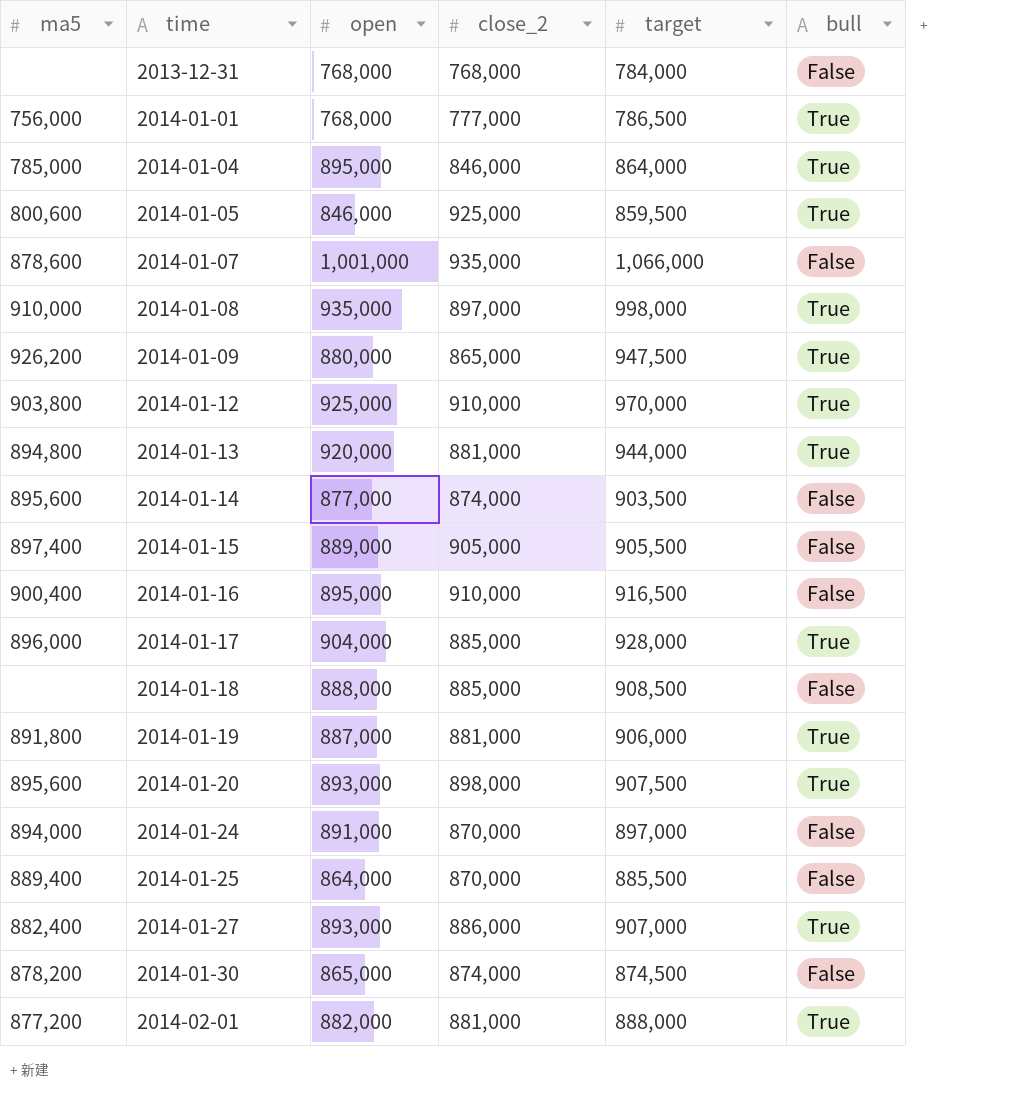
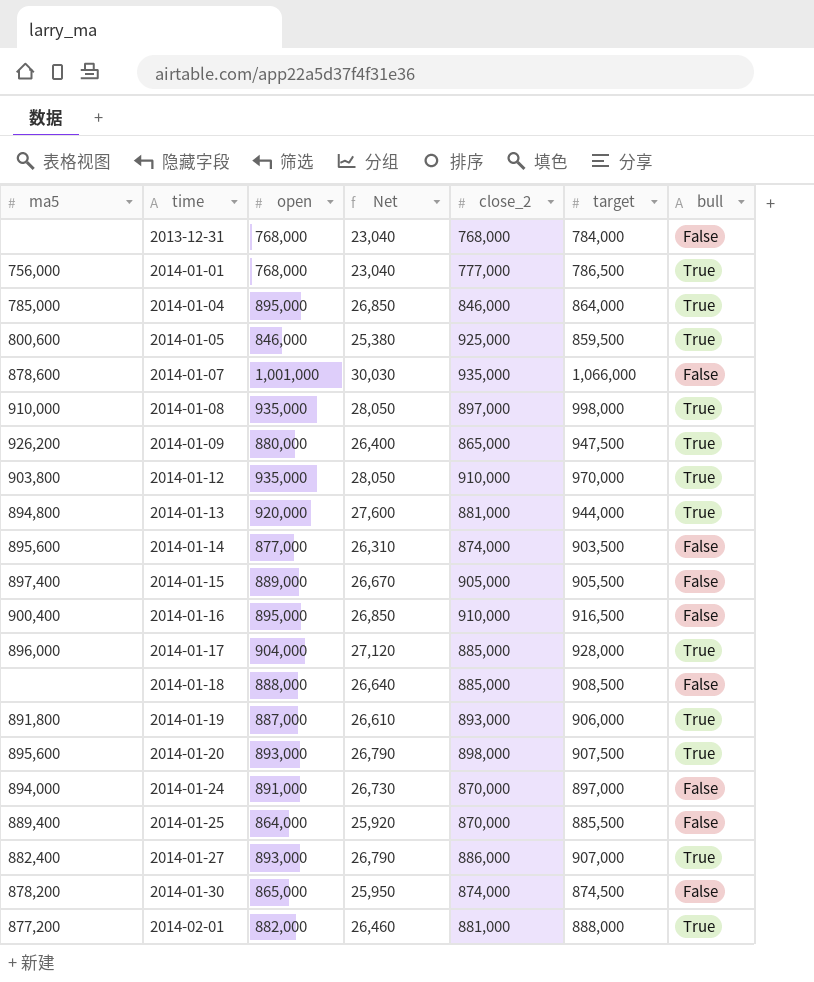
column Net | formula: none -> [open] * 0.03
2014-01-12 | open: 925,000 -> 935,000
2014-01-19 | close_2: 881,000 -> 893,000

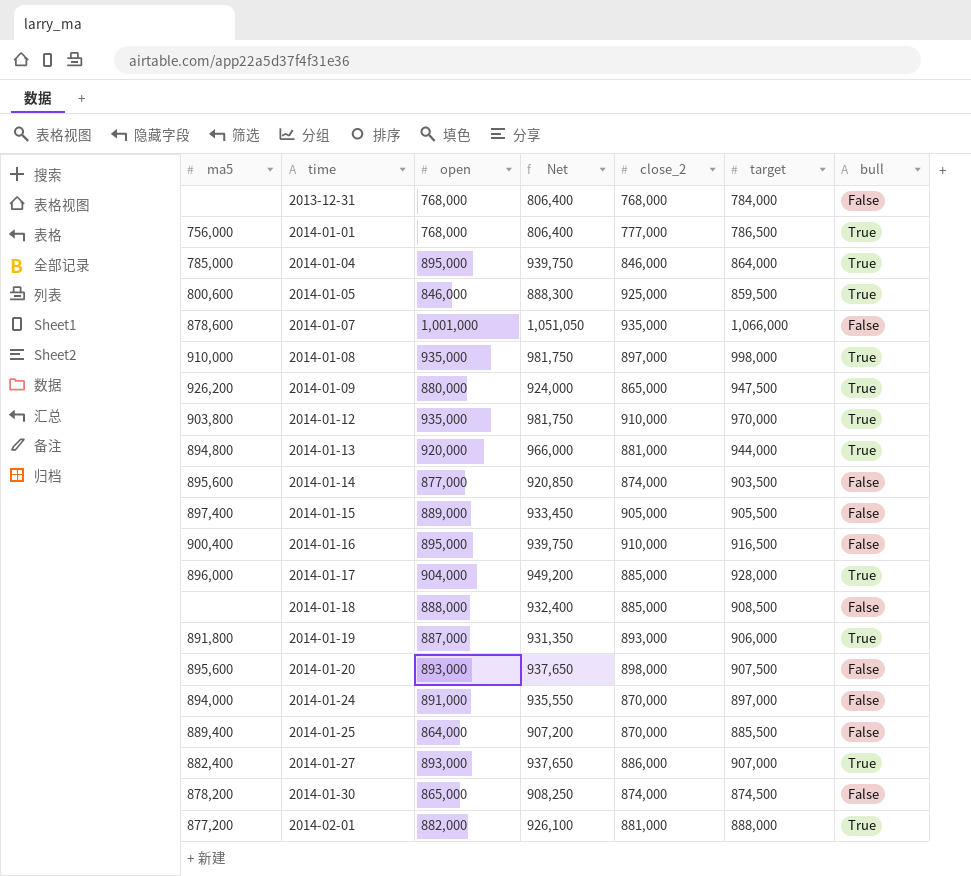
column Net | formula: [open] * 0.03 -> [open] * 1.05
2014-01-20 | bull: True -> False

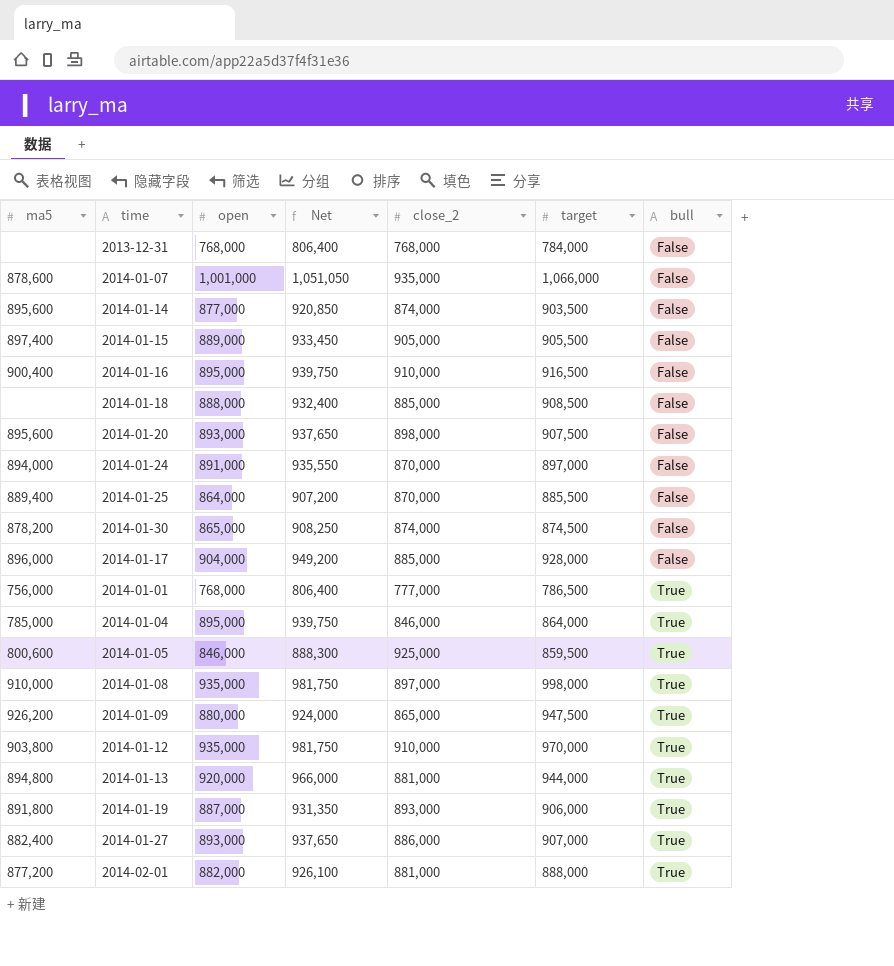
row order: time ascending -> bull ascending
2014-01-17 | bull: True -> False

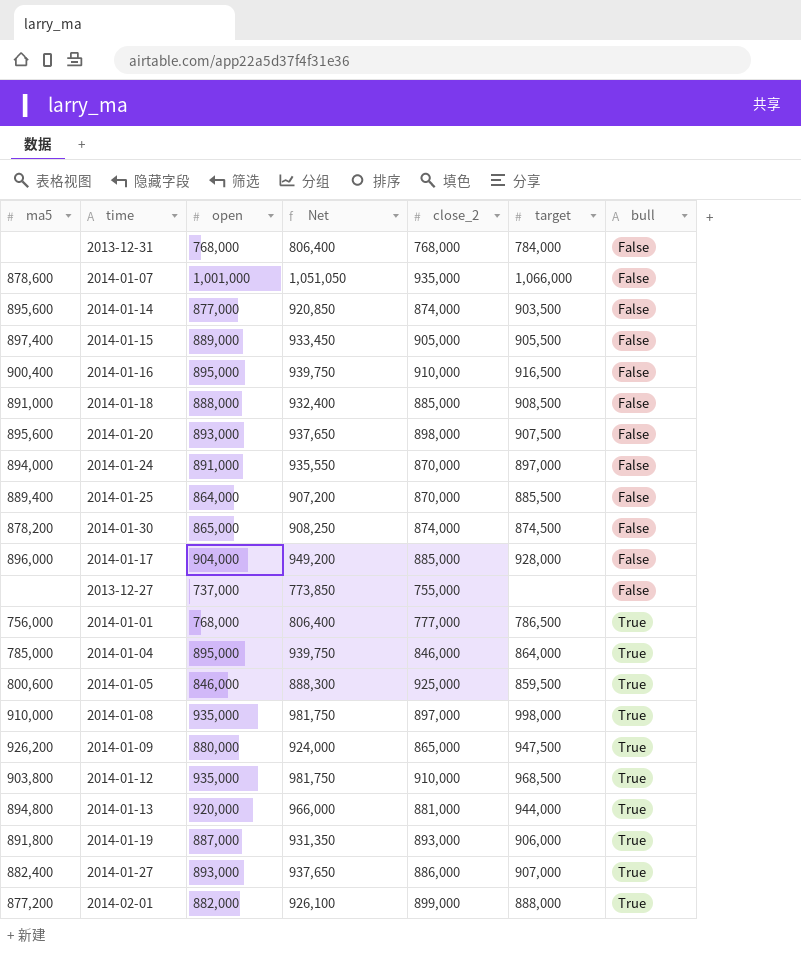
2014-01-18 | ma5: none -> 891,000
row 2013-12-27: none -> none | 737,000 | 773,850 | 755,000 | none | False
2014-01-12 | target: 970,000 -> 968,500
2014-02-01 | close_2: 881,000 -> 899,000

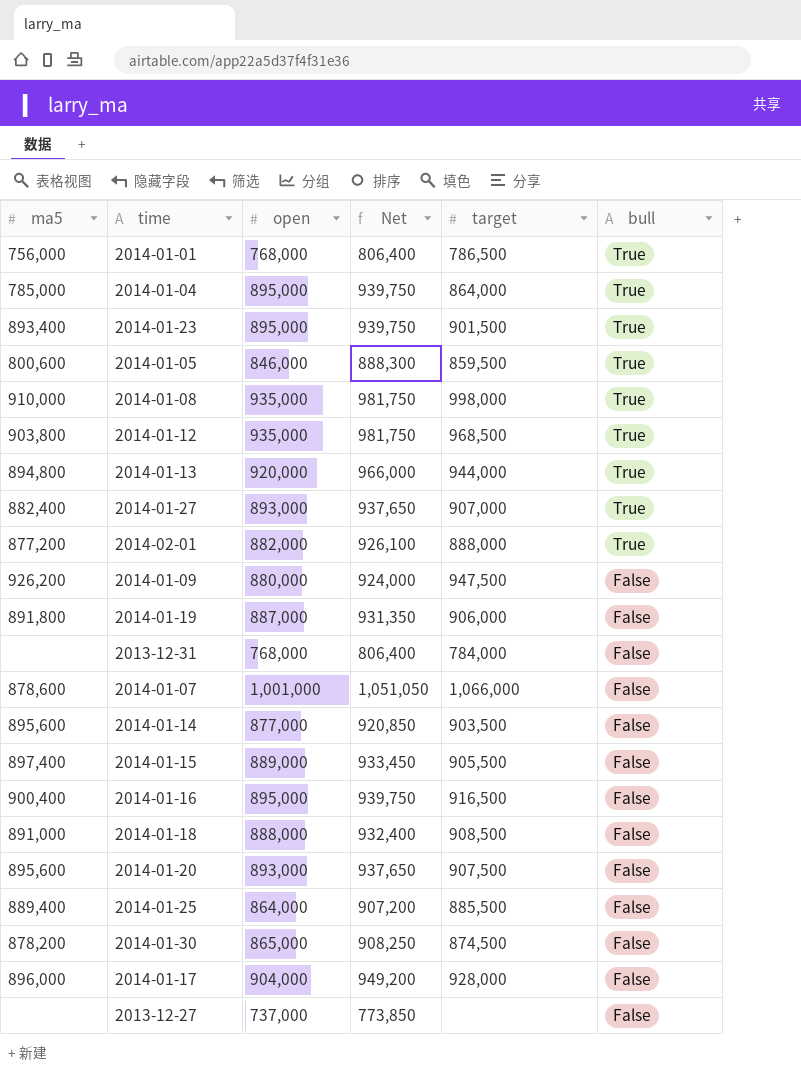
row order: bull ascending -> bull descending
column close_2 | position: 5 -> none
row 2014-01-24: 894,000 | 891,000 | 935,550 | 870,000 | 897,000 | False -> none
row 2014-01-23: none -> 893,400 | 895,000 | 939,750 | 901,500 | True
2014-01-09 | bull: True -> False
2014-01-19 | bull: True -> False

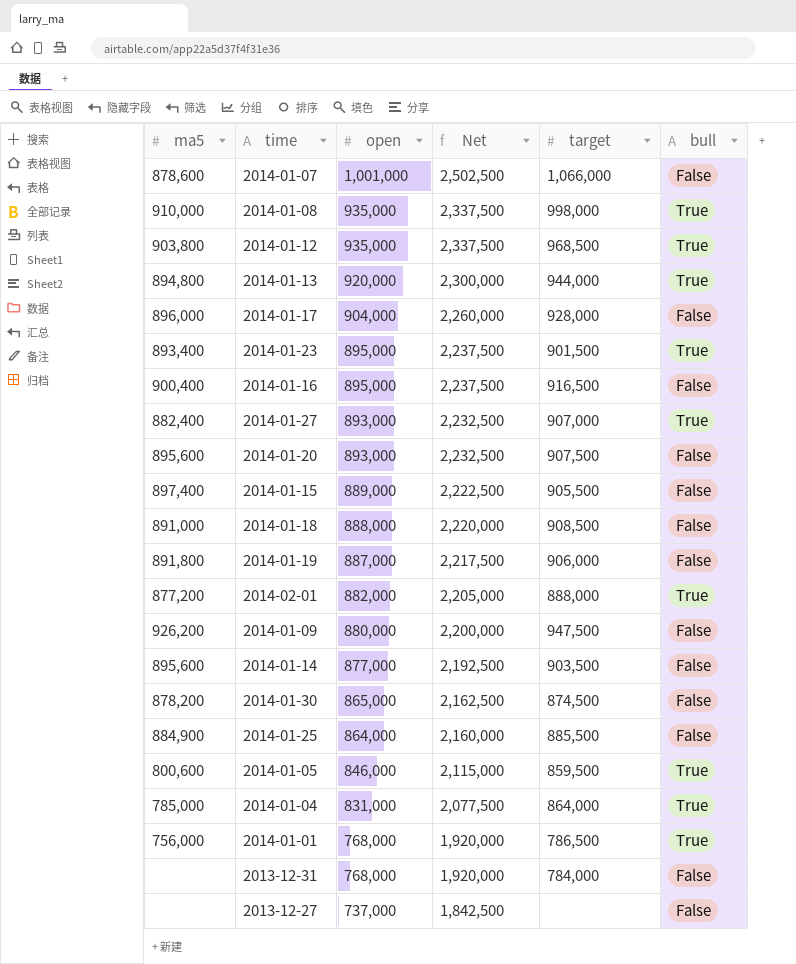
row order: bull descending -> open descending
column Net | formula: [open] * 1.05 -> [open] * 2.5
2014-01-25 | ma5: 889,400 -> 884,900
2014-01-04 | open: 895,000 -> 831,000

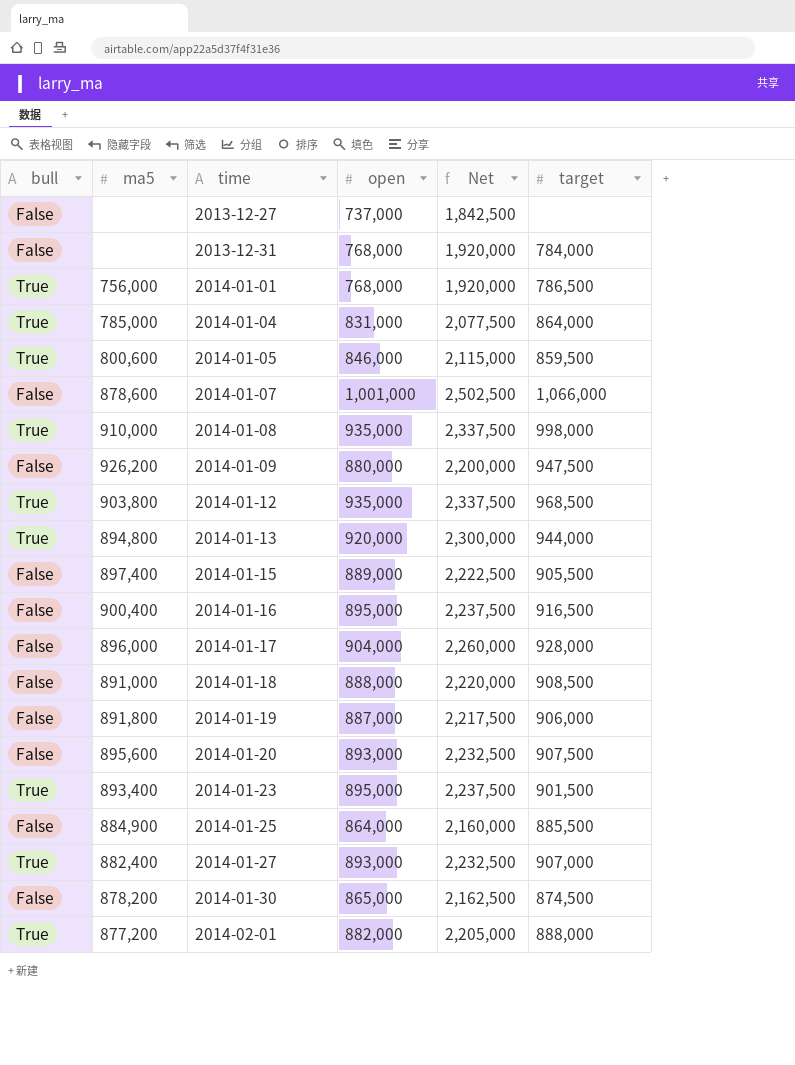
row order: open descending -> time ascending
column bull | position: 6 -> 1
row 2014-01-14: 895,600 | 877,000 | 2,192,500 | 903,500 | False -> none

